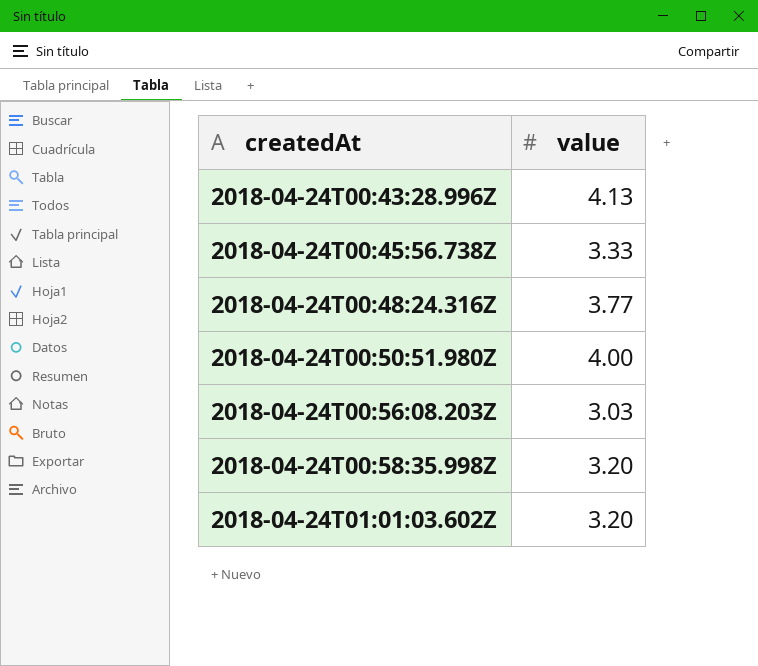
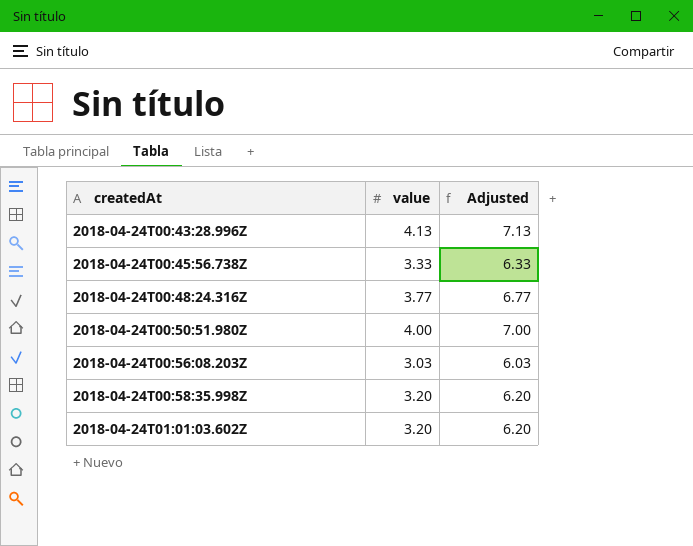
column Adjusted | formula: none -> [value] + 3

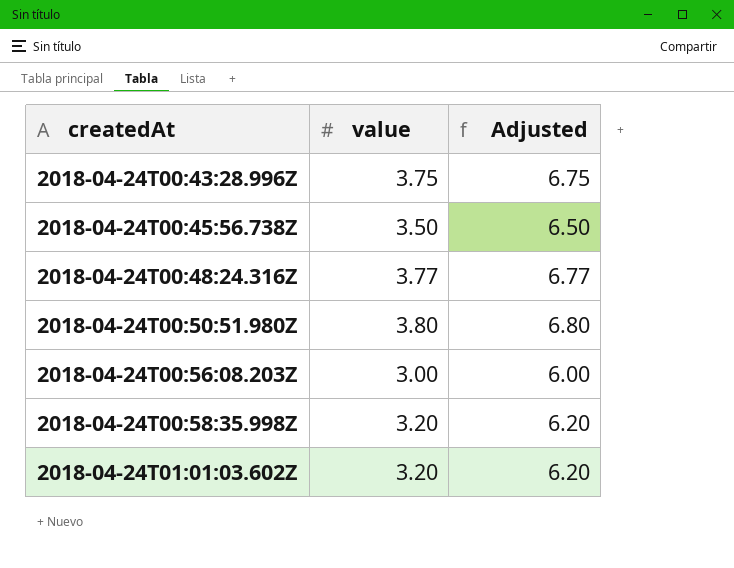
2018-04-24T00:43:28.996Z | value: 4.13 -> 3.75
2018-04-24T00:43:28.996Z | Adjusted: 7.13 -> 6.75
2018-04-24T00:45:56.738Z | value: 3.33 -> 3.50
2018-04-24T00:45:56.738Z | Adjusted: 6.33 -> 6.50
2018-04-24T00:50:51.980Z | value: 4.00 -> 3.80
2018-04-24T00:50:51.980Z | Adjusted: 7.00 -> 6.80
2018-04-24T00:56:08.203Z | value: 3.03 -> 3.00
2018-04-24T00:56:08.203Z | Adjusted: 6.03 -> 6.00

